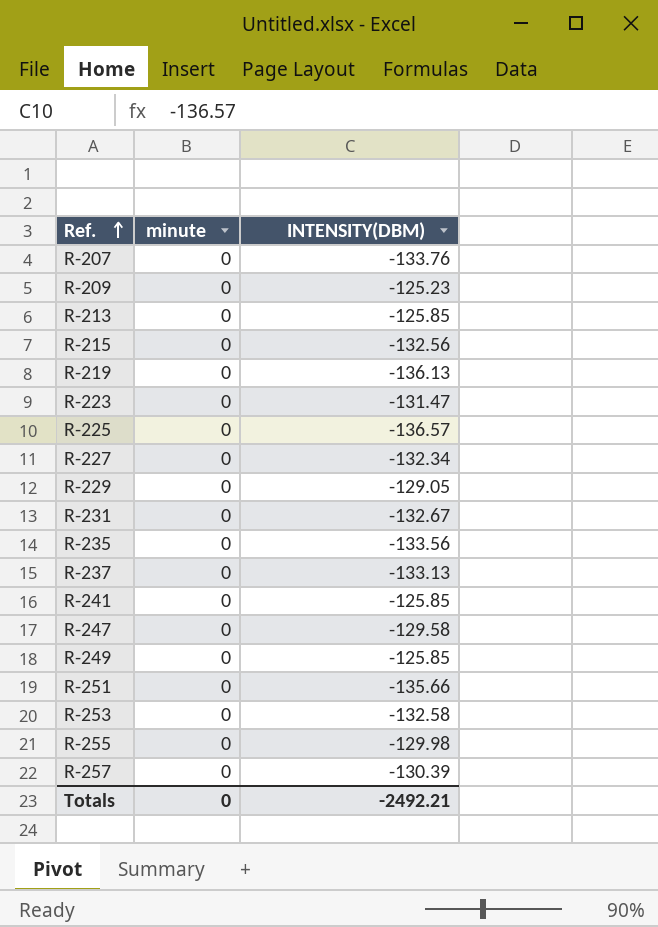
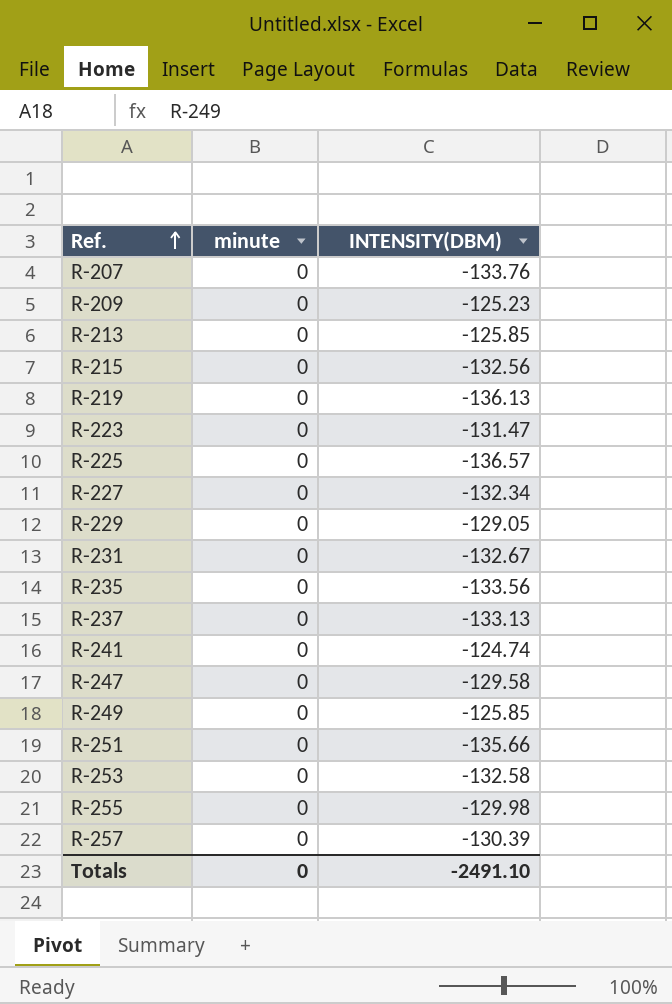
R-241 | INTENSITY(DBM): -125.85 -> -124.74
Totals | INTENSITY(DBM): -2492.21 -> -2491.10

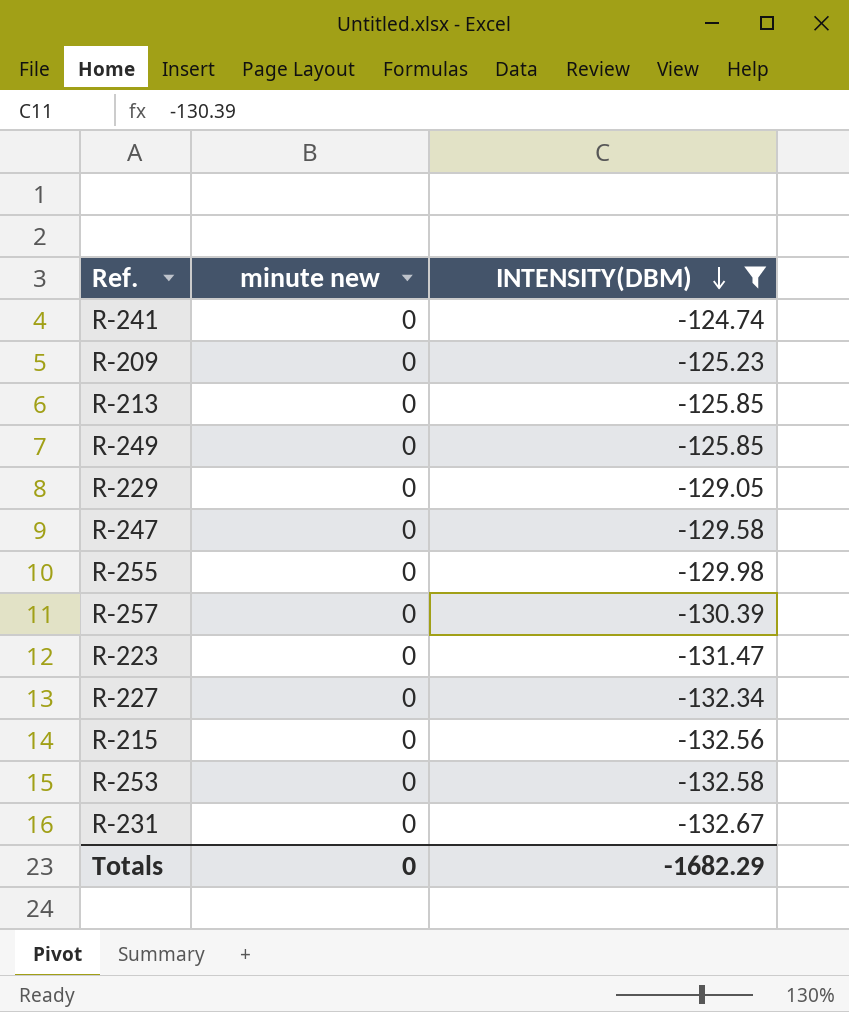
filter: none -> INTENSITY(DBM) >= -132.67
row order: Ref. ascending -> INTENSITY(DBM) descending
column name: minute -> minute new
Totals | INTENSITY(DBM): -2491.10 -> -1682.29

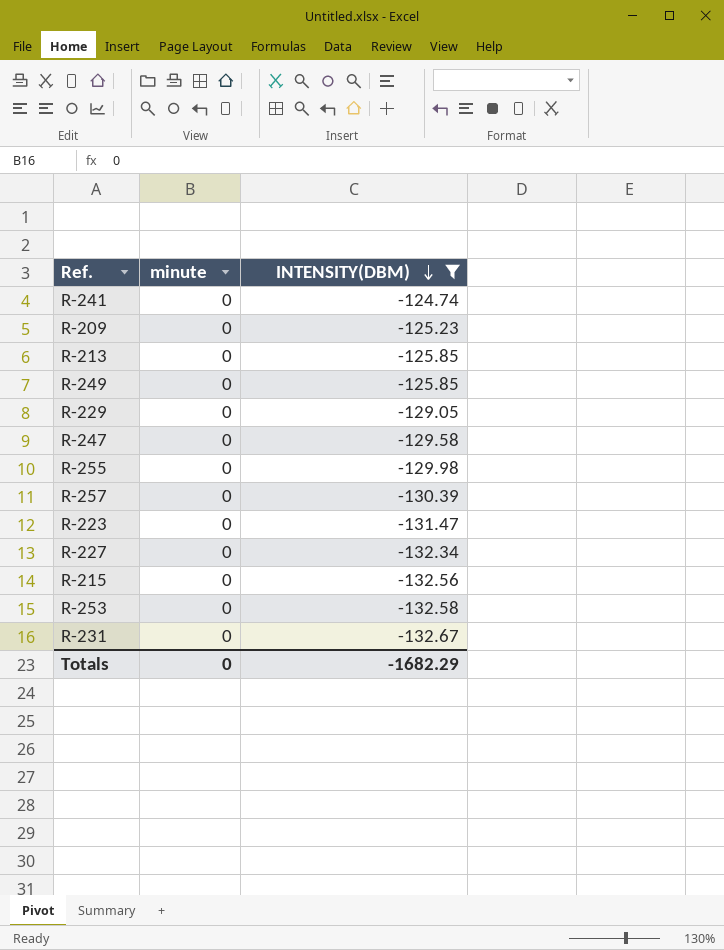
column name: minute new -> minute

